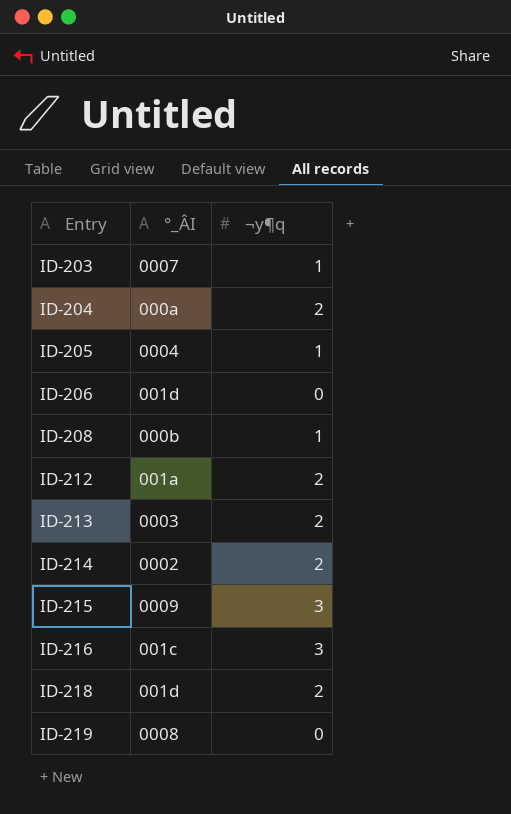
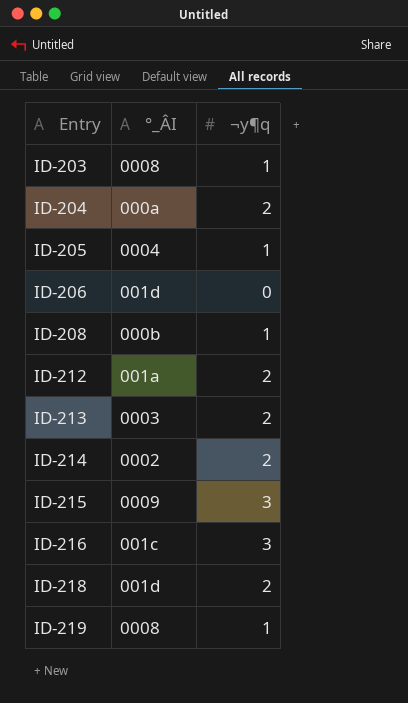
ID-203 | °_ÂI: 0007 -> 0008
ID-219 | ¬y¶q: 0 -> 1

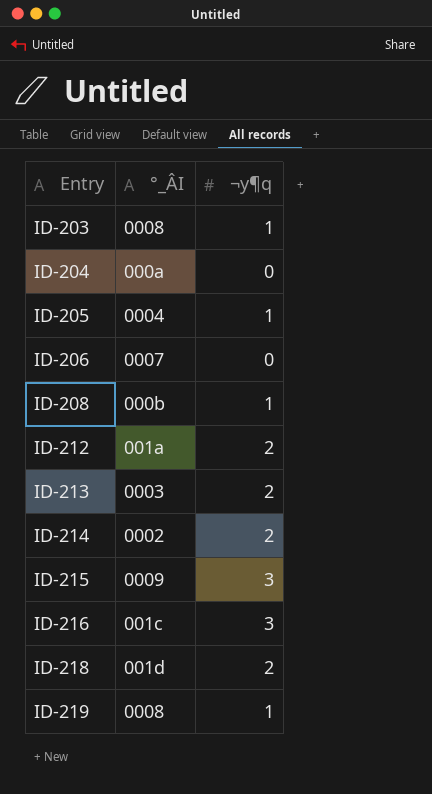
ID-204 | ¬y¶q: 2 -> 0
ID-206 | °_ÂI: 001d -> 0007

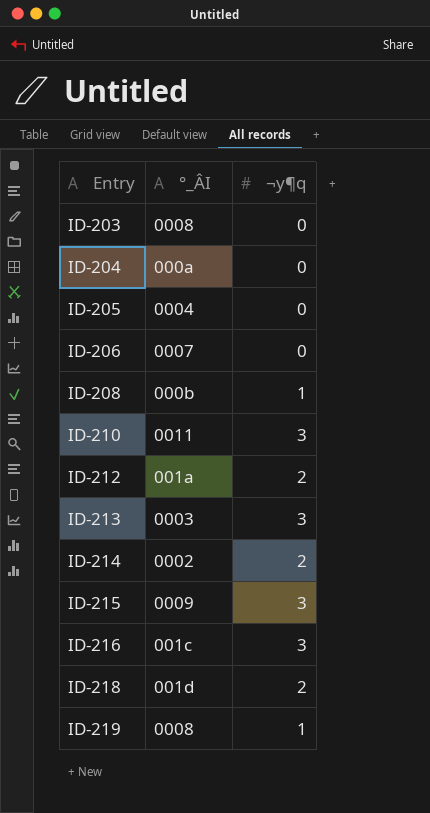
ID-203 | ¬y¶q: 1 -> 0
ID-205 | ¬y¶q: 1 -> 0
row ID-210: none -> 0011 | 3
ID-213 | ¬y¶q: 2 -> 3

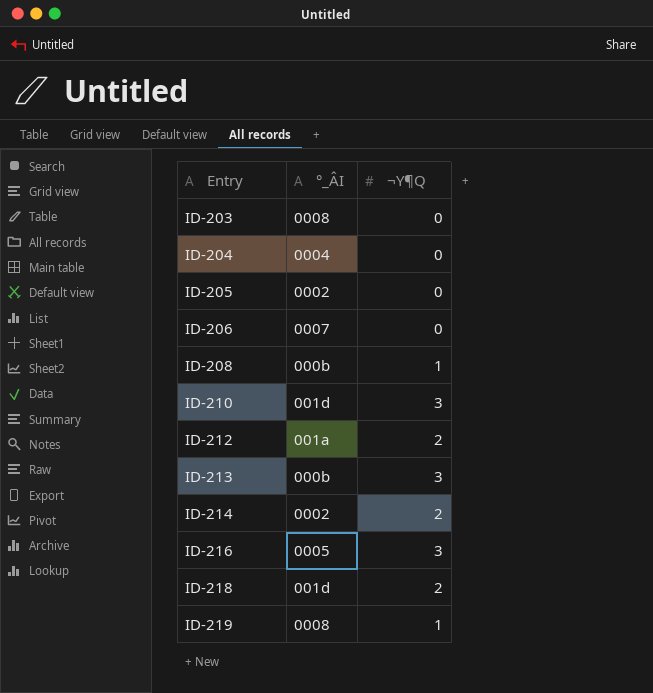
column name: ¬y¶q -> ¬Y¶Q
row ID-215: 0009 | 3 -> none
ID-204 | °_ÂI: 000a -> 0004
ID-205 | °_ÂI: 0004 -> 0002
ID-210 | °_ÂI: 0011 -> 001d
ID-213 | °_ÂI: 0003 -> 000b
ID-216 | °_ÂI: 001c -> 0005

